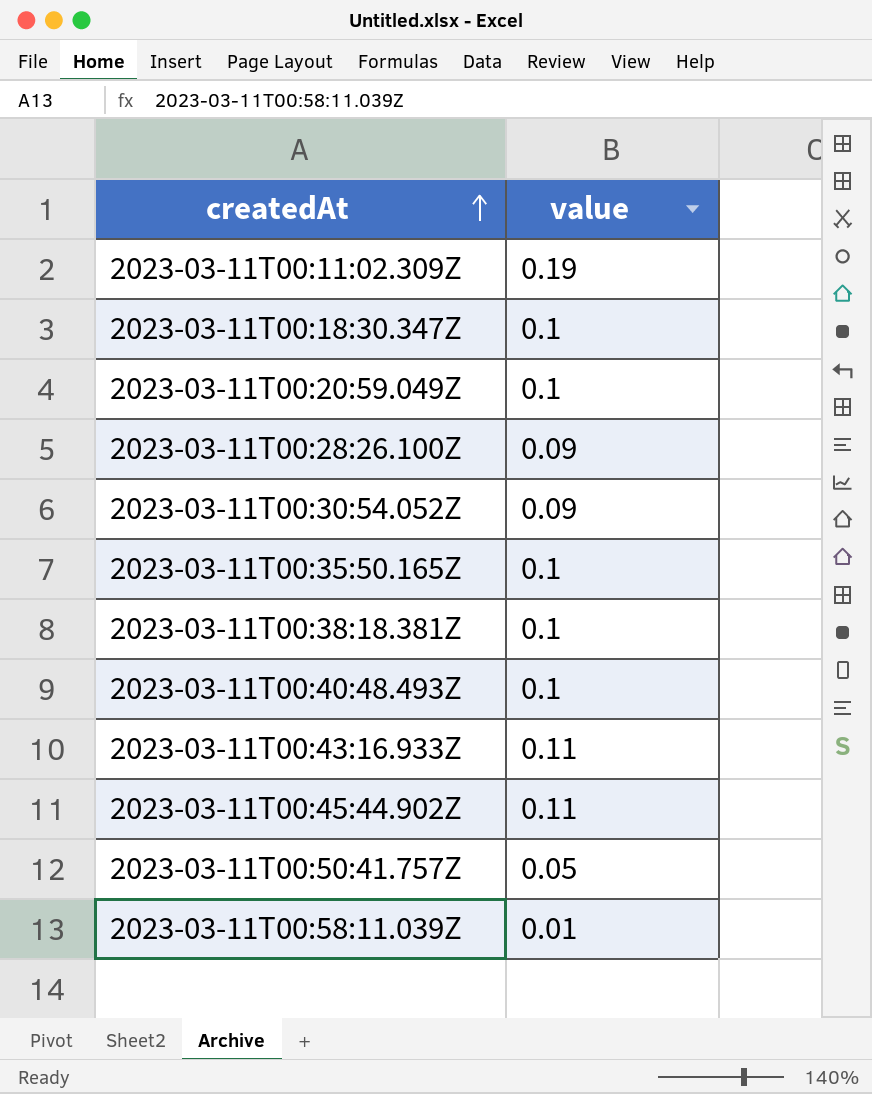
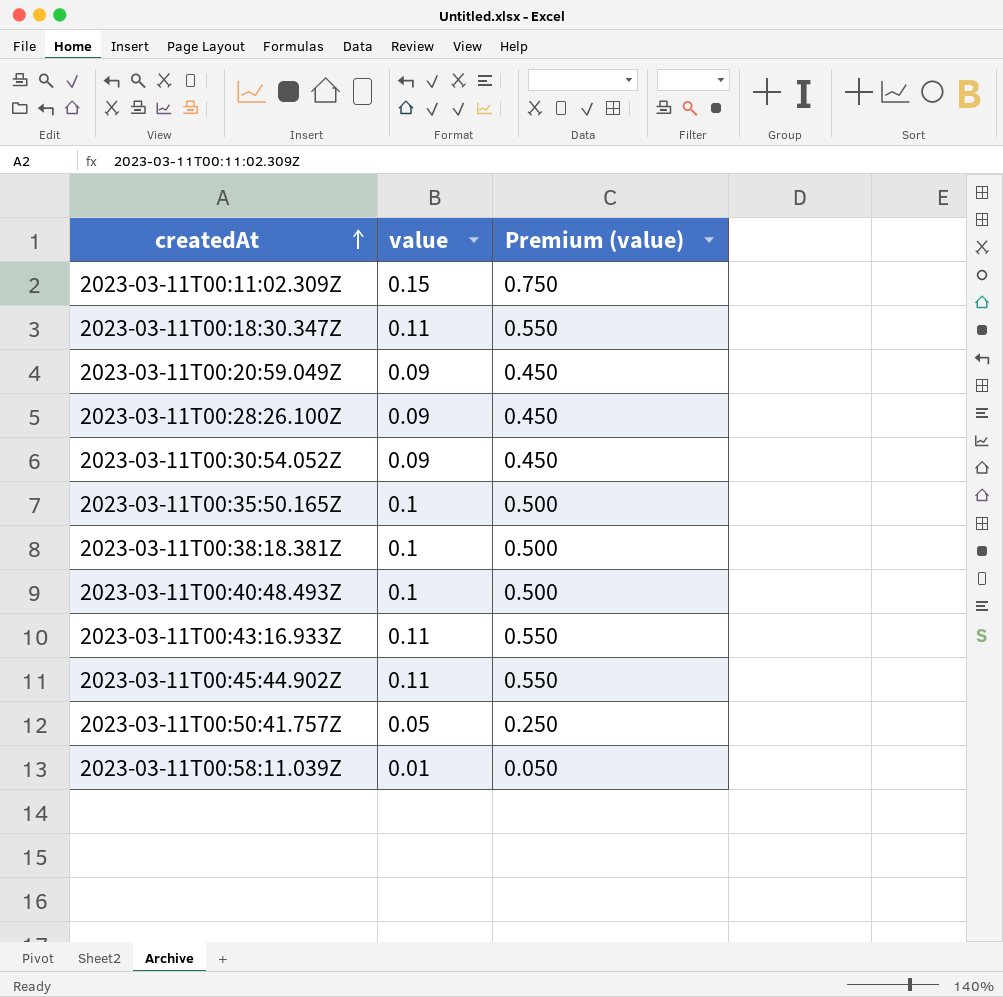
column Premium (value) | formula: none -> [value] * 5
2023-03-11T00:11:02.309Z | value: 0.19 -> 0.15
2023-03-11T00:18:30.347Z | value: 0.1 -> 0.11
2023-03-11T00:20:59.049Z | value: 0.1 -> 0.09

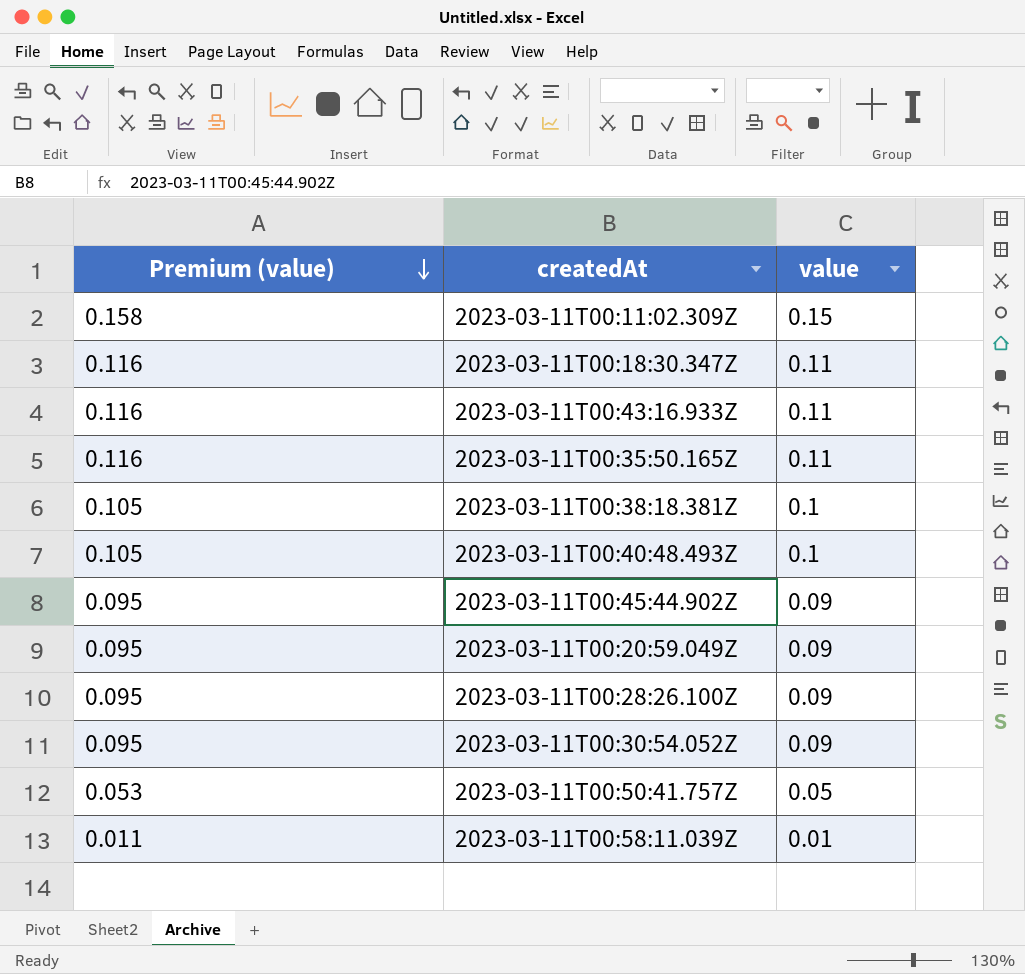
row order: createdAt ascending -> Premium (value) descending
column Premium (value) | formula: [value] * 5 -> [value] * 1.05
column Premium (value) | position: 3 -> 1
2023-03-11T00:35:50.165Z | value: 0.1 -> 0.11
2023-03-11T00:45:44.902Z | value: 0.11 -> 0.09

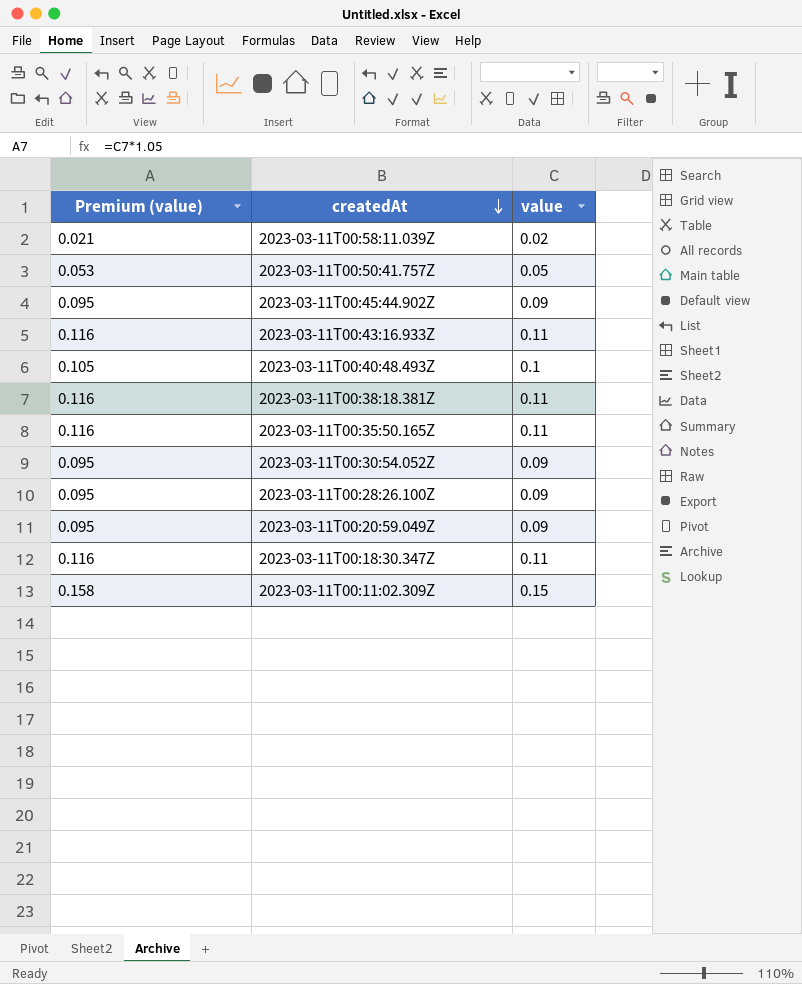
row order: Premium (value) descending -> createdAt descending
2023-03-11T00:58:11.039Z | Premium (value): 0.011 -> 0.021
2023-03-11T00:58:11.039Z | value: 0.01 -> 0.02
2023-03-11T00:38:18.381Z | Premium (value): 0.105 -> 0.116
2023-03-11T00:38:18.381Z | value: 0.1 -> 0.11

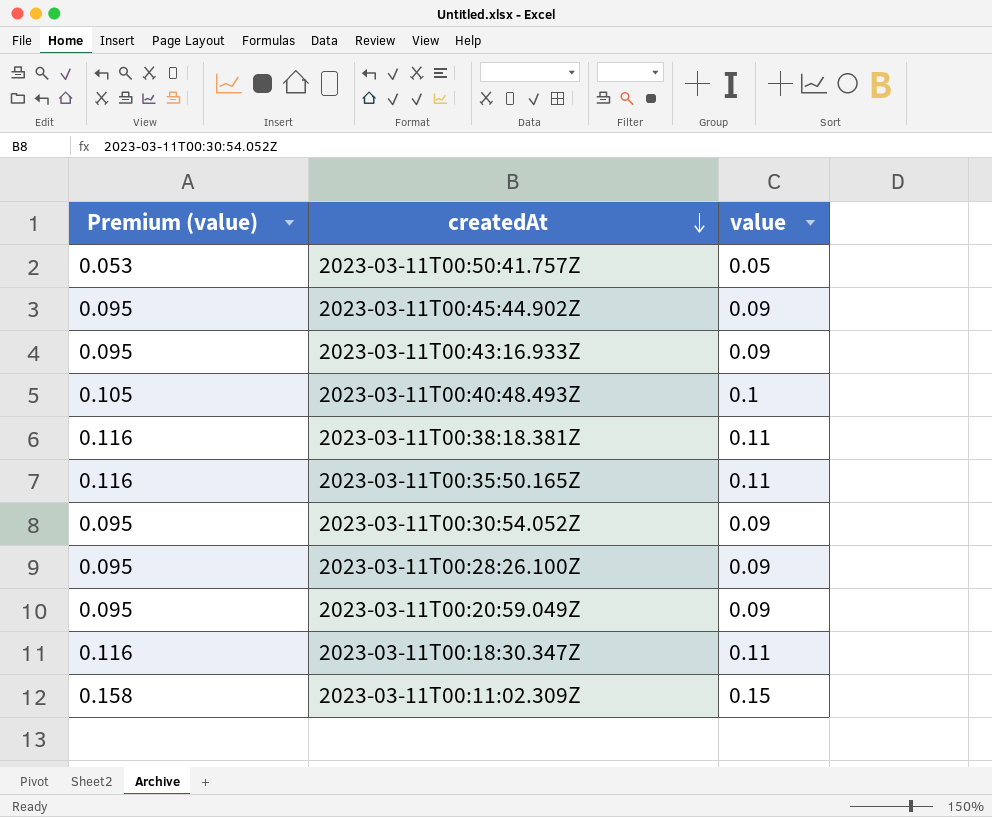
row 2023-03-11T00:58:11.039Z: 0.021 | 0.02 -> none
2023-03-11T00:43:16.933Z | Premium (value): 0.116 -> 0.095
2023-03-11T00:43:16.933Z | value: 0.11 -> 0.09

